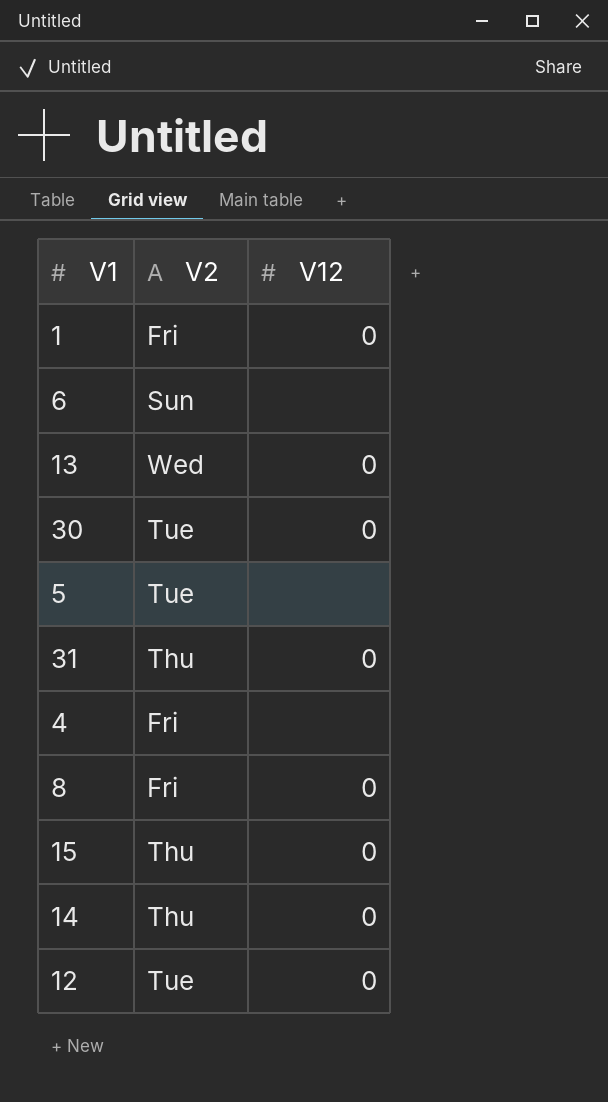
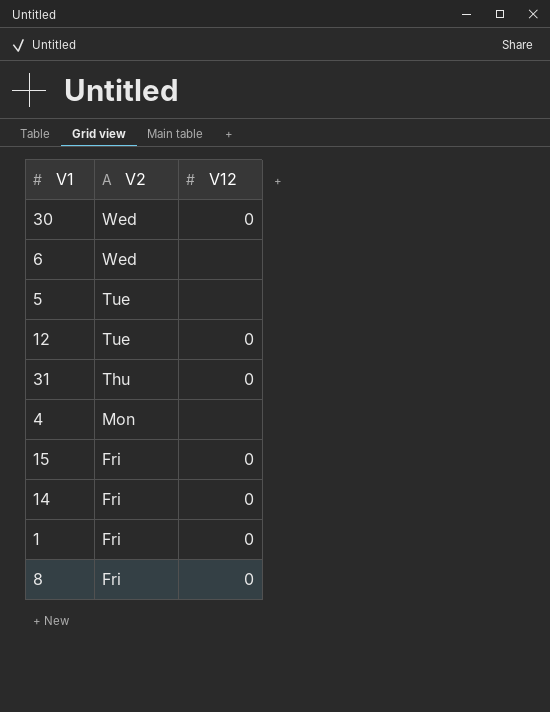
row order: none -> V2 descending
row 13: Wed | 0 -> none
30 | V2: Tue -> Wed
6 | V2: Sun -> Wed
4 | V2: Fri -> Mon
15 | V2: Thu -> Fri
14 | V2: Thu -> Fri

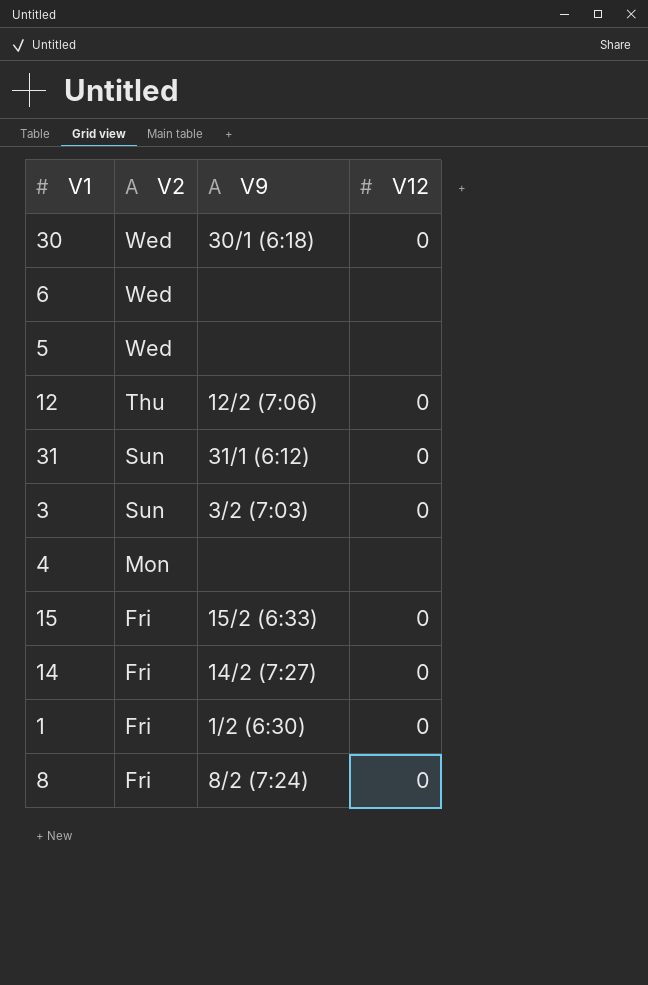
column V9 | position: none -> 3
5 | V2: Tue -> Wed
12 | V2: Tue -> Thu
31 | V2: Thu -> Sun
row 3: none -> Sun | 3/2 (7:03) | 0

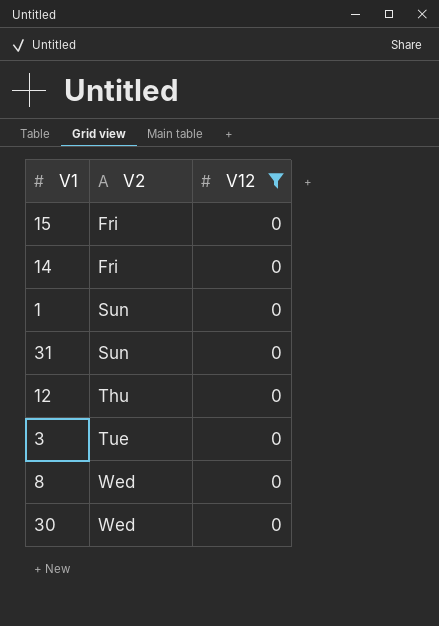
filter: none -> V12 = 0
row order: V2 descending -> V2 ascending
column V9 | position: 3 -> none
1 | V2: Fri -> Sun
3 | V2: Sun -> Tue
8 | V2: Fri -> Wed

